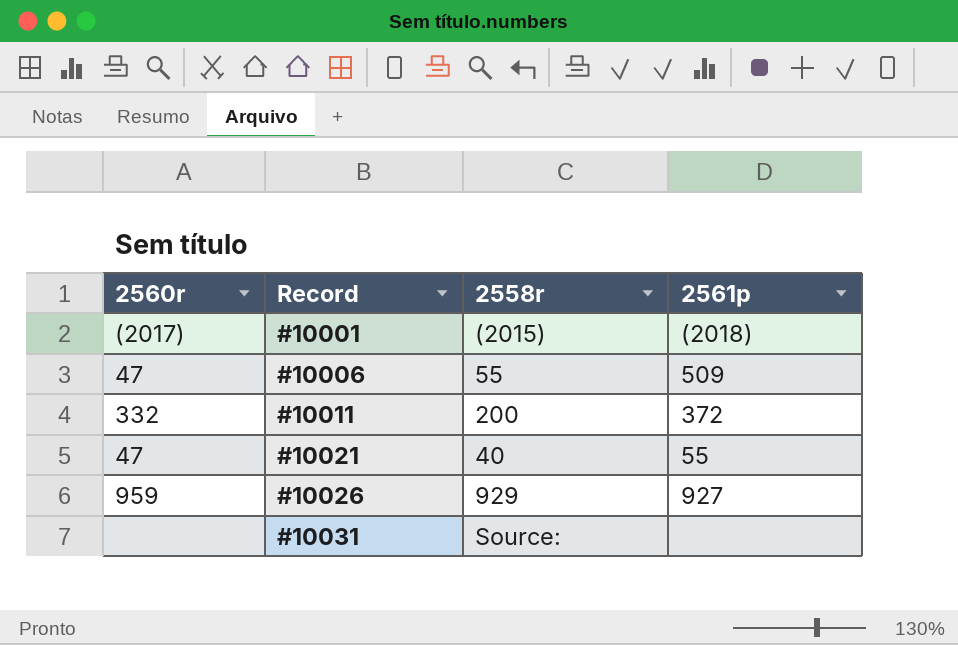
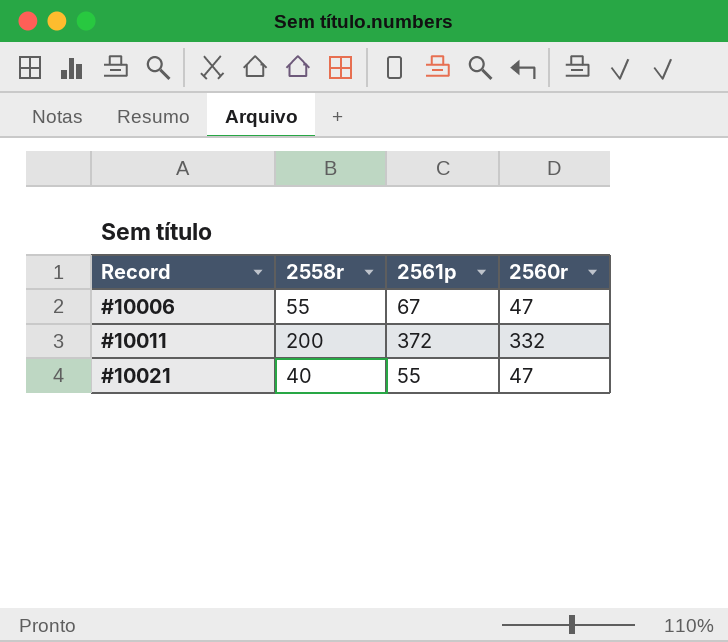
column 2560r | position: 1 -> 4
row #10001: (2017) | (2015) | (2018) -> none
row #10026: 959 | 929 | 927 -> none
row #10031: none | Source: | none -> none
#10006 | 2561p: 509 -> 67

